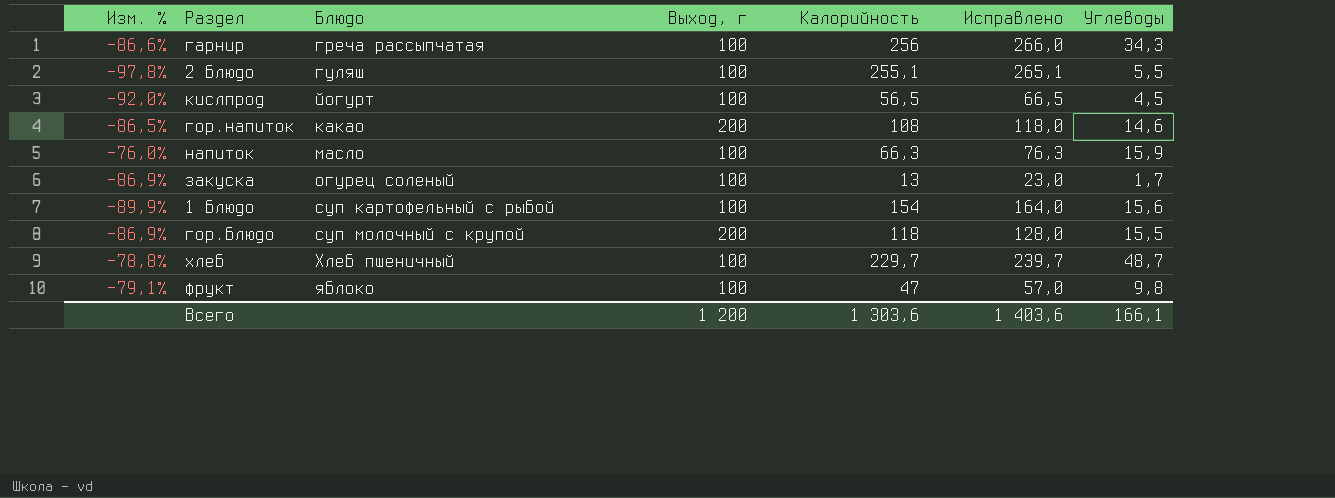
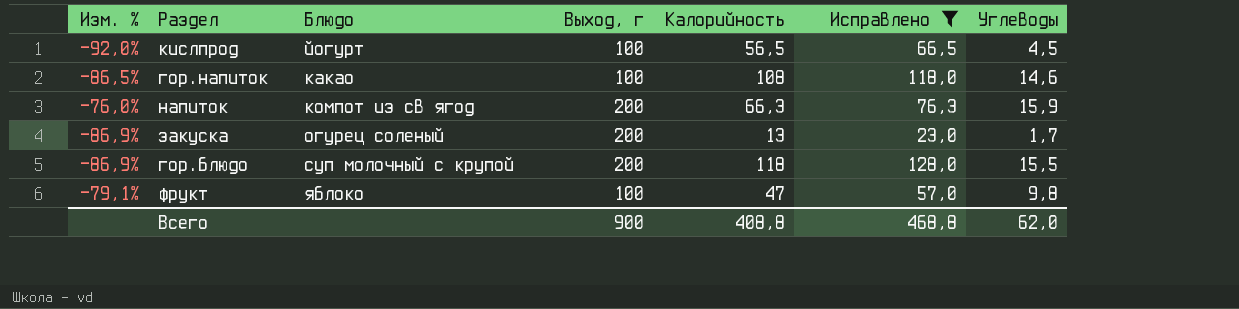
filter: none -> Исправлено <= 128,0
гор.напиток | Выход, г: 200 -> 100
напиток | Блюдо: масло -> компот из св ягод
напиток | Выход, г: 100 -> 200
закуска | Выход, г: 100 -> 200
Всего | Выход, г: 1 200 -> 900
Всего | Калорийность: 1 303,6 -> 408,8
Всего | Исправлено: 1 403,6 -> 468,8
Всего | Углеводы: 166,1 -> 62,0

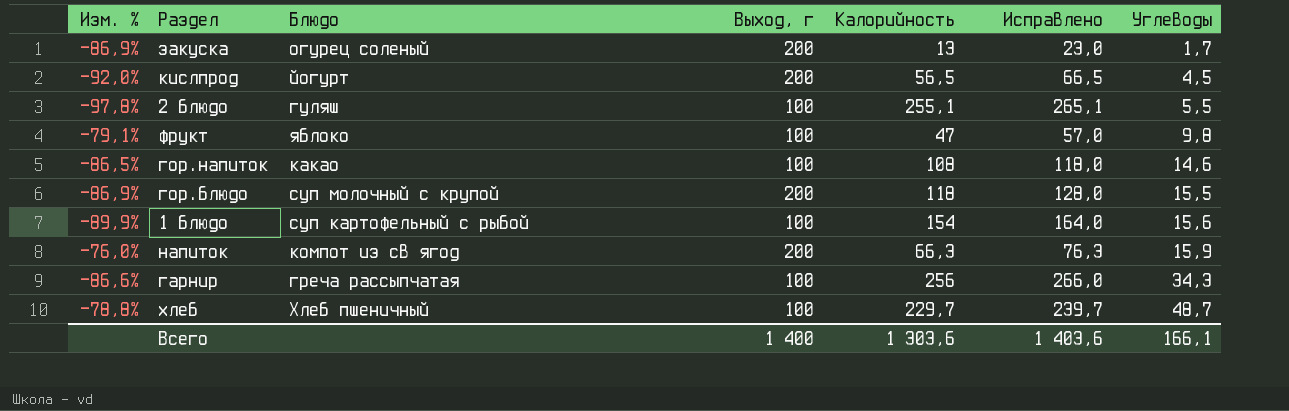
filter: Исправлено <= 128,0 -> none
row order: Блюдо ascending -> Углеводы ascending
кислпрод | Выход, г: 100 -> 200
Всего | Выход, г: 900 -> 1 400
Всего | Калорийность: 408,8 -> 1 303,6
Всего | Исправлено: 468,8 -> 1 403,6
Всего | Углеводы: 62,0 -> 166,1

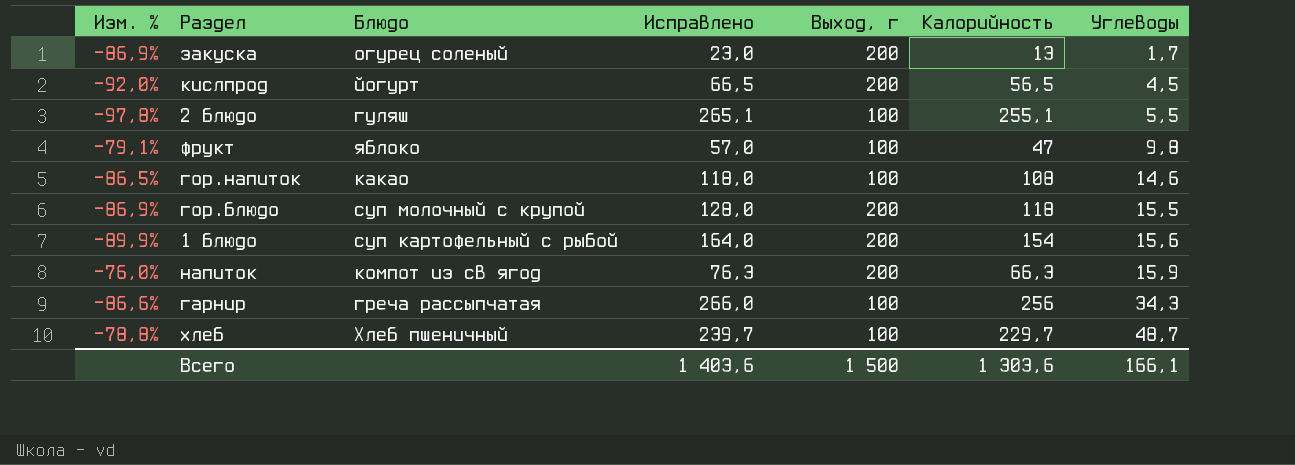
column Исправлено | position: 6 -> 4
1 блюдо | Выход, г: 100 -> 200
Всего | Выход, г: 1 400 -> 1 500

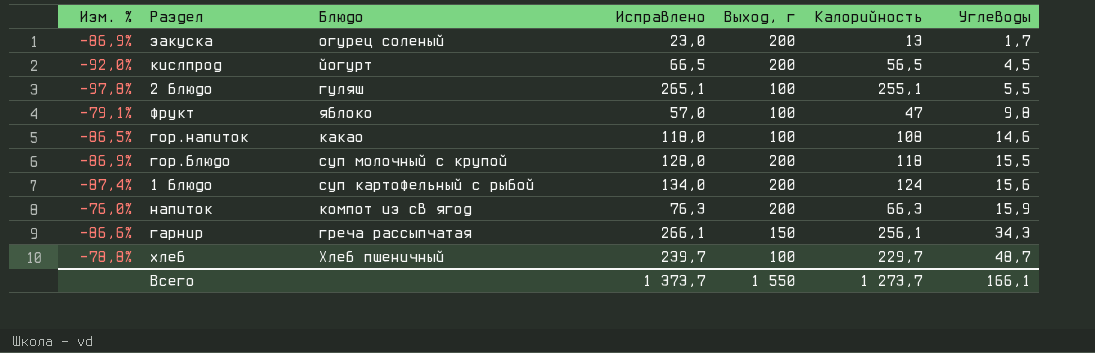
1 блюдо | Изм. %: -89,9% -> -87,4%
1 блюдо | Исправлено: 164,0 -> 134,0
1 блюдо | Калорийность: 154 -> 124
гарнир | Исправлено: 266,0 -> 266,1
гарнир | Выход, г: 100 -> 150
гарнир | Калорийность: 256 -> 256,1
Всего | Исправлено: 1 403,6 -> 1 373,7
Всего | Выход, г: 1 500 -> 1 550
Всего | Калорийность: 1 303,6 -> 1 273,7

